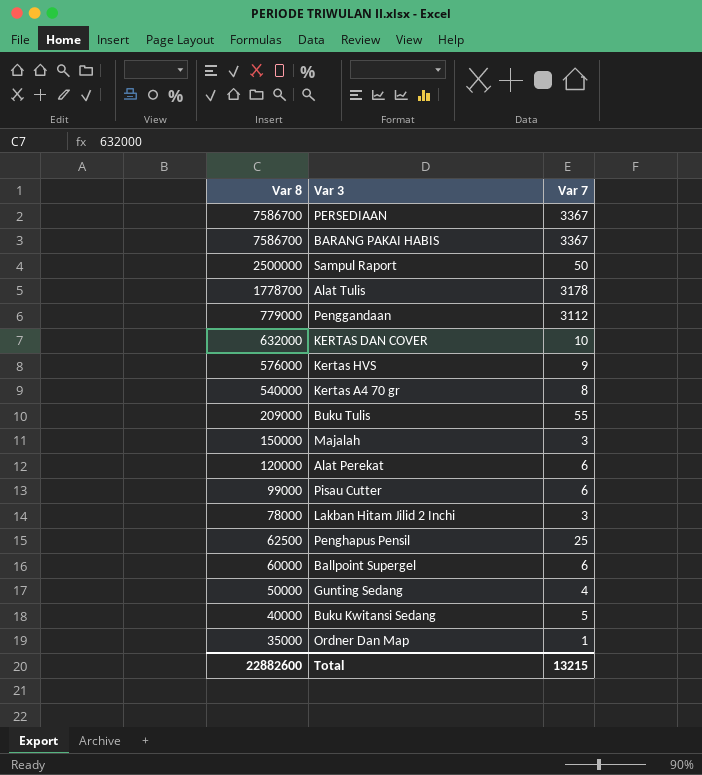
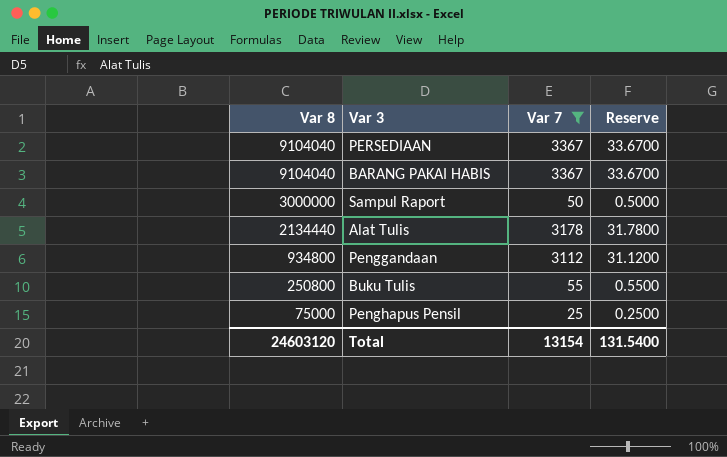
filter: none -> Var 7 >= 25
column Reserve | formula: none -> [Var 7] * 0.01
PERSEDIAAN | Var 8: 7586700 -> 9104040
BARANG PAKAI HABIS | Var 8: 7586700 -> 9104040
Sampul Raport | Var 8: 2500000 -> 3000000
Alat Tulis | Var 8: 1778700 -> 2134440
Penggandaan | Var 8: 779000 -> 934800
Buku Tulis | Var 8: 209000 -> 250800
Penghapus Pensil | Var 8: 62500 -> 75000
Total | Var 8: 22882600 -> 24603120
Total | Var 7: 13215 -> 13154

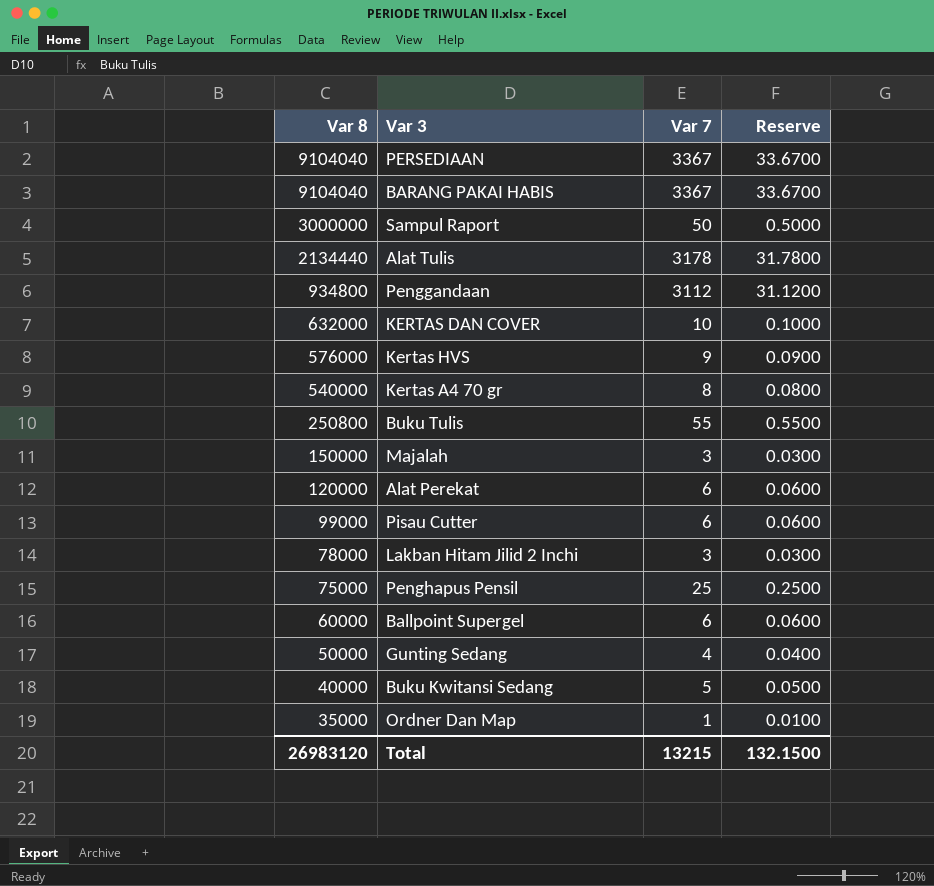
filter: Var 7 >= 25 -> none
Total | Var 8: 24603120 -> 26983120
Total | Var 7: 13154 -> 13215
Total | Reserve: 131.5400 -> 132.1500

